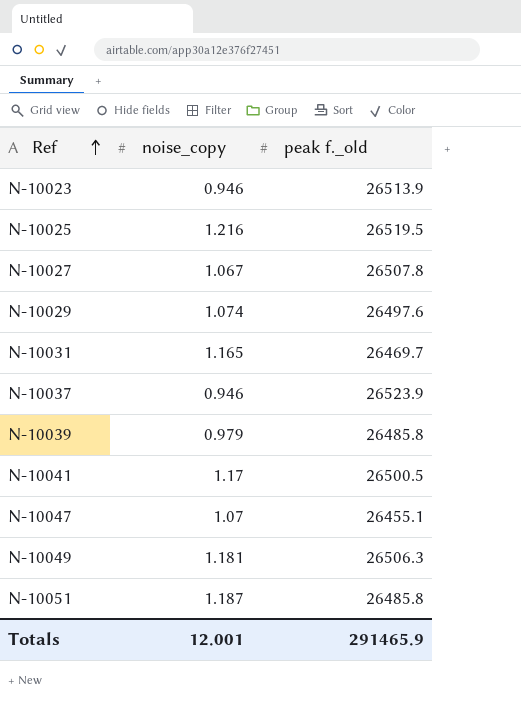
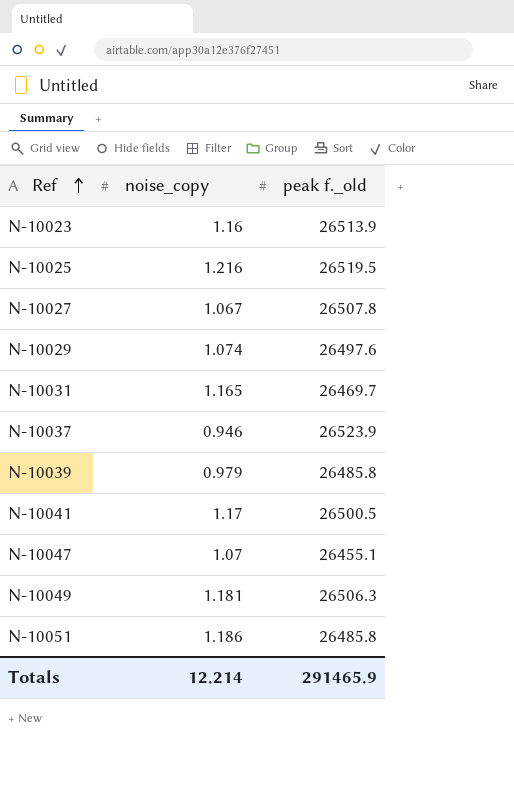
N-10023 | noise_copy: 0.946 -> 1.16
N-10051 | noise_copy: 1.187 -> 1.186
Totals | noise_copy: 12.001 -> 12.214

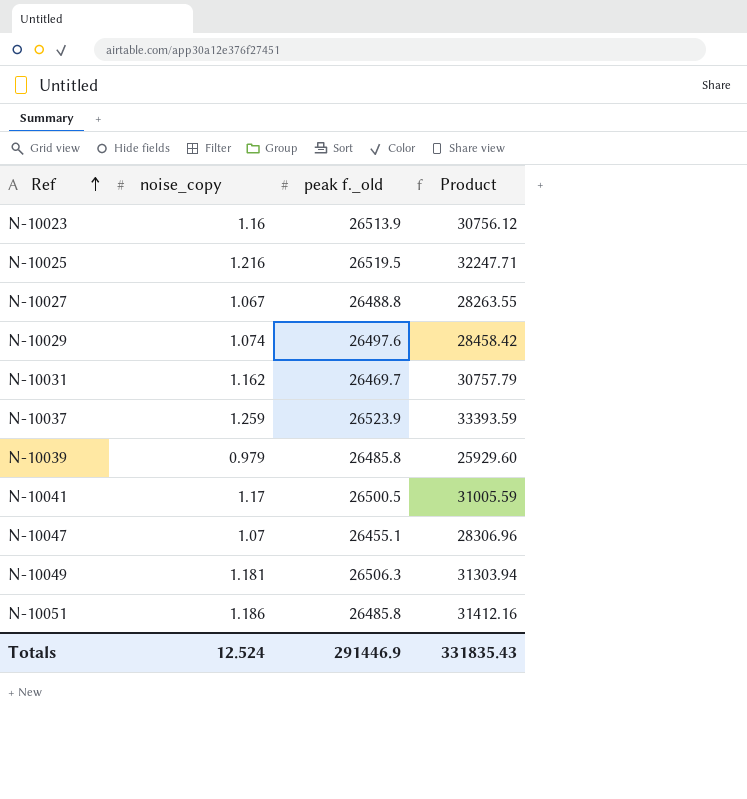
column Product | formula: none -> [noise_copy] * [peak f._old]
N-10027 | peak f._old: 26507.8 -> 26488.8
N-10031 | noise_copy: 1.165 -> 1.162
N-10037 | noise_copy: 0.946 -> 1.259
Totals | noise_copy: 12.214 -> 12.524
Totals | peak f._old: 291465.9 -> 291446.9

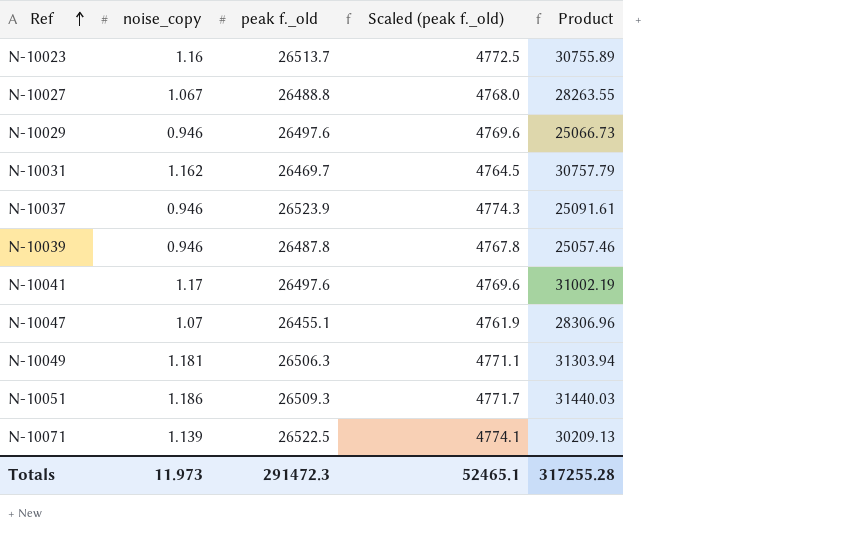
column Scaled (peak f._old) | formula: none -> [peak f._old] * 0.18
row N-10025: 1.216 | 26519.5 | 32247.71 -> none
N-10023 | peak f._old: 26513.9 -> 26513.7
N-10023 | Product: 30756.12 -> 30755.89
N-10029 | noise_copy: 1.074 -> 0.946
N-10029 | Product: 28458.42 -> 25066.73
N-10037 | noise_copy: 1.259 -> 0.946
N-10037 | Product: 33393.59 -> 25091.61
N-10039 | noise_copy: 0.979 -> 0.946
N-10039 | peak f._old: 26485.8 -> 26487.8
N-10039 | Product: 25929.60 -> 25057.46
N-10041 | peak f._old: 26500.5 -> 26497.6
N-10041 | Product: 31005.59 -> 31002.19
N-10051 | peak f._old: 26485.8 -> 26509.3
N-10051 | Product: 31412.16 -> 31440.03
row N-10071: none -> 1.139 | 26522.5 | 4774.1 | 30209.13
Totals | noise_copy: 12.524 -> 11.973
Totals | peak f._old: 291446.9 -> 291472.3
Totals | Product: 331835.43 -> 317255.28

